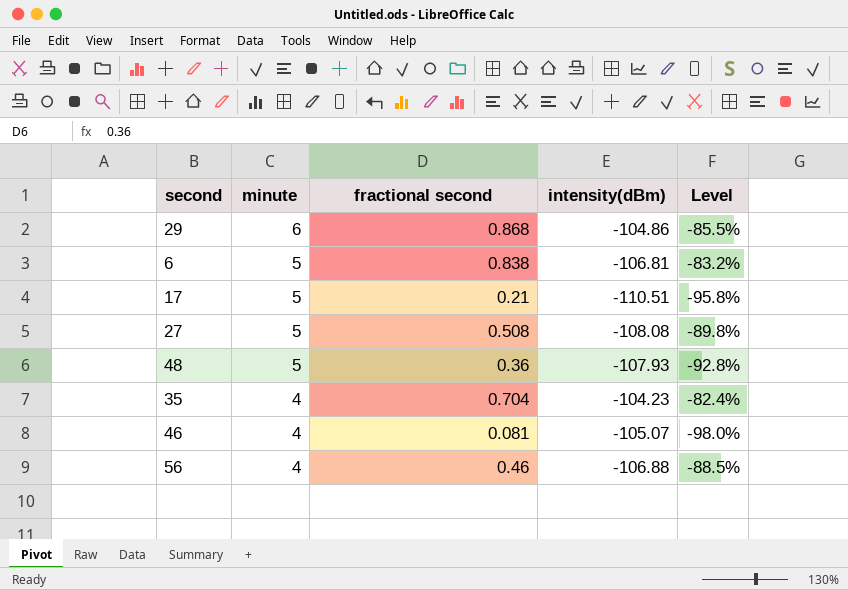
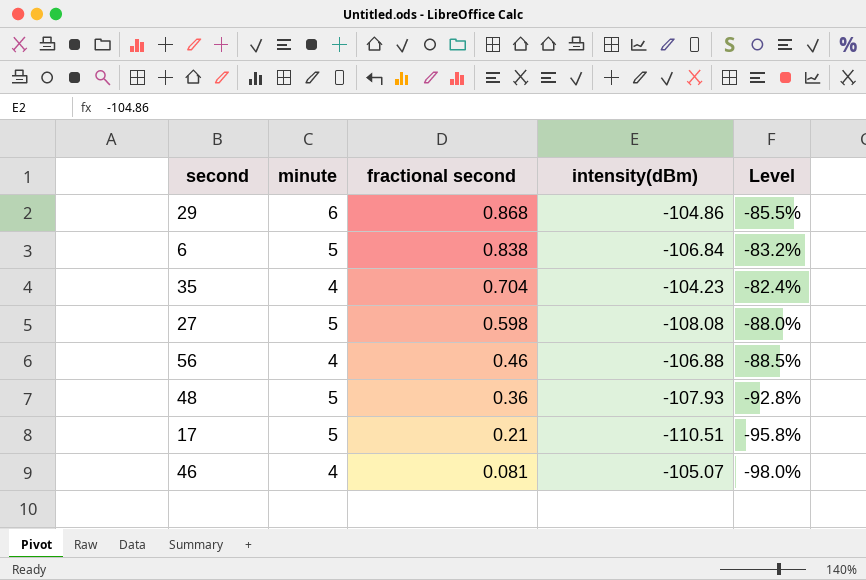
row order: minute descending -> fractional second descending
6 | intensity(dBm): -106.81 -> -106.84
27 | fractional second: 0.508 -> 0.598
27 | Level: -89.8% -> -88.0%

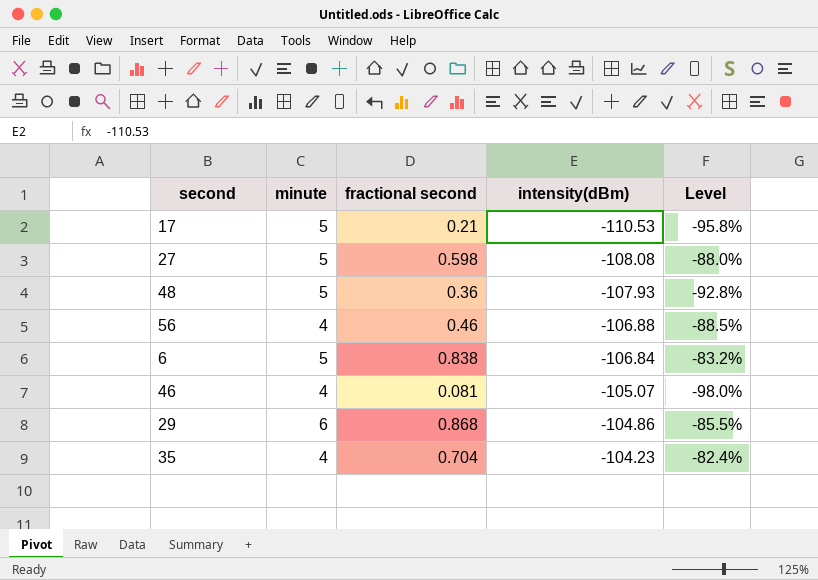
row order: fractional second descending -> intensity(dBm) ascending
17 | intensity(dBm): -110.51 -> -110.53

